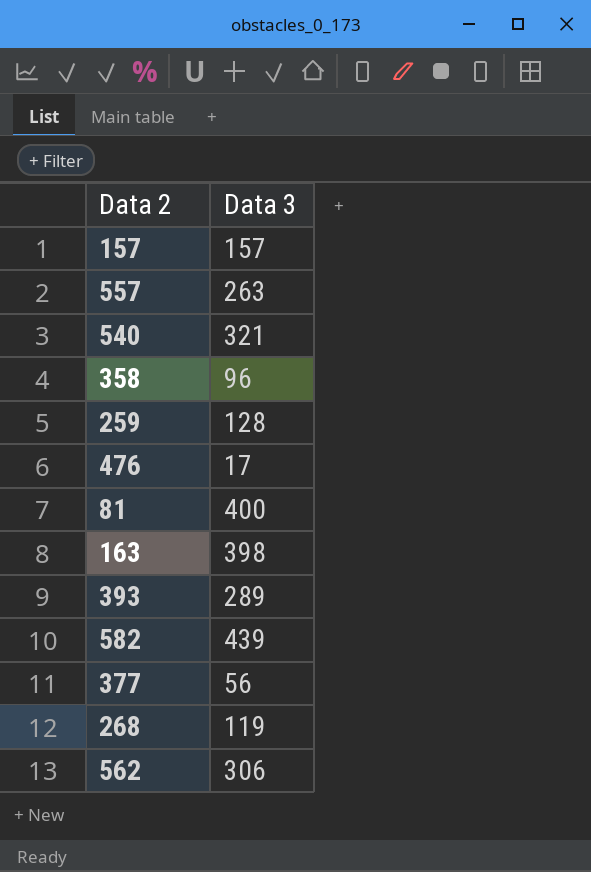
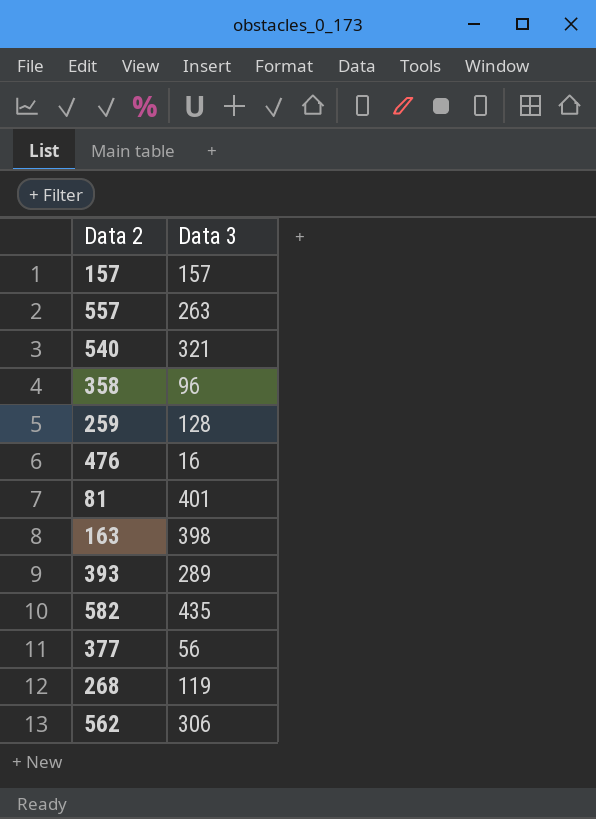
476 | Data 3: 17 -> 16
81 | Data 3: 400 -> 401
582 | Data 3: 439 -> 435

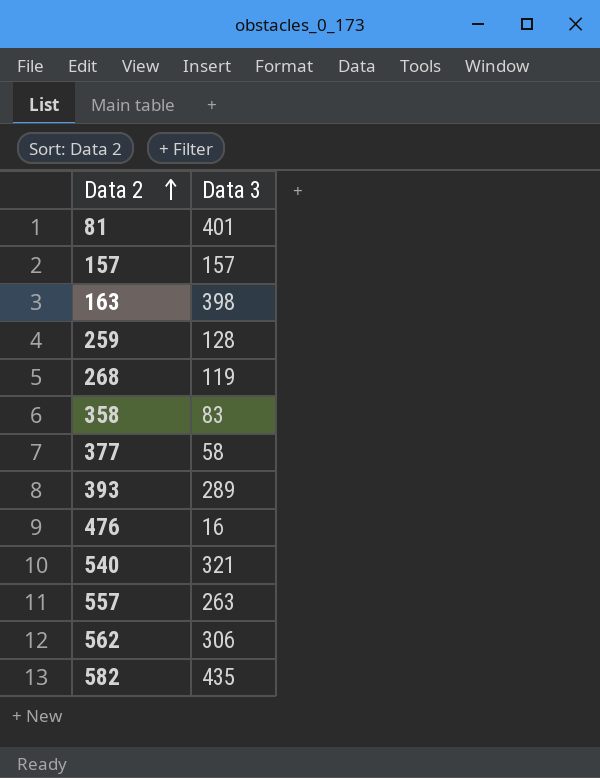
row order: none -> Data 2 ascending
358 | Data 3: 96 -> 83
377 | Data 3: 56 -> 58

